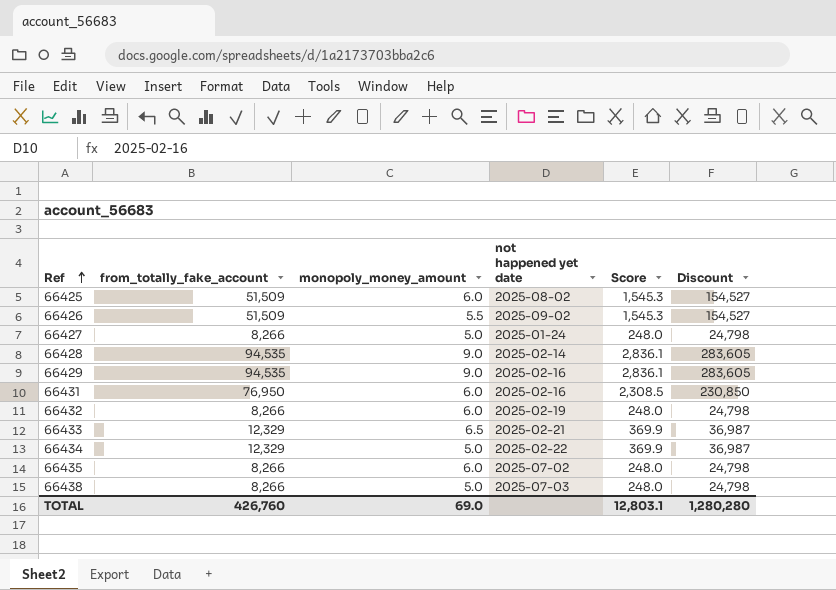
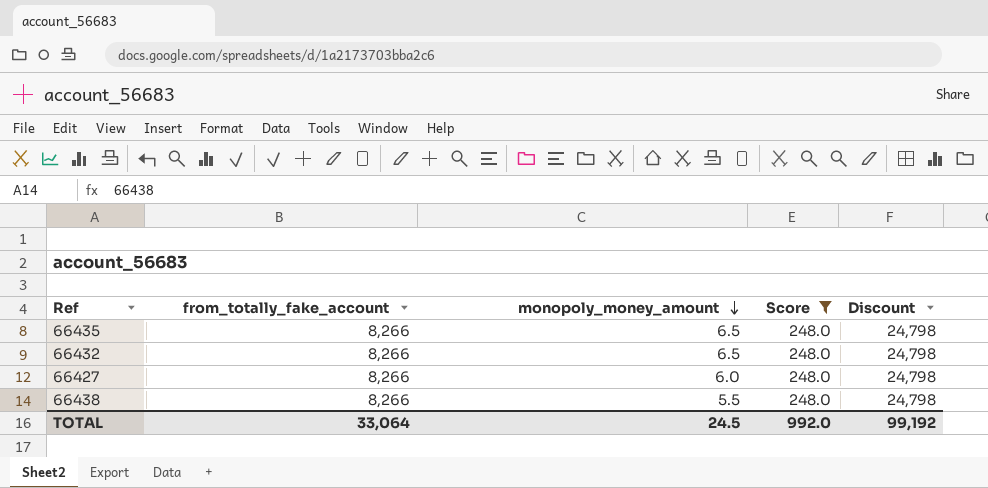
filter: none -> Score = 248.0
row order: Ref ascending -> monopoly_money_amount descending
column not happened yet date | position: 4 -> none
66435 | monopoly_money_amount: 6.0 -> 6.5
66432 | monopoly_money_amount: 6.0 -> 6.5
66427 | monopoly_money_amount: 5.0 -> 6.0
66438 | monopoly_money_amount: 5.0 -> 5.5
TOTAL | from_totally_fake_account: 426,760 -> 33,064
TOTAL | monopoly_money_amount: 69.0 -> 24.5
TOTAL | Score: 12,803.1 -> 992.0
TOTAL | Discount: 1,280,280 -> 99,192

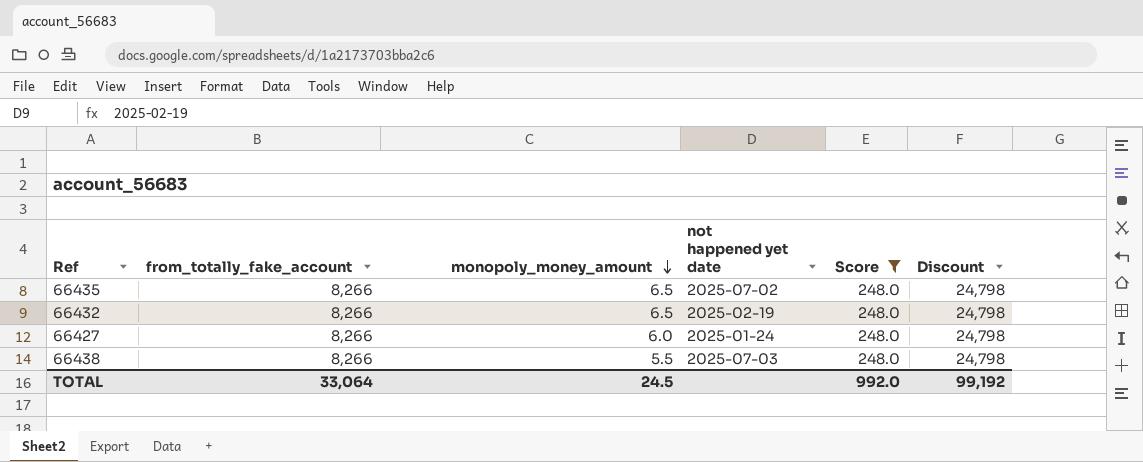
column not happened yet date | position: none -> 4

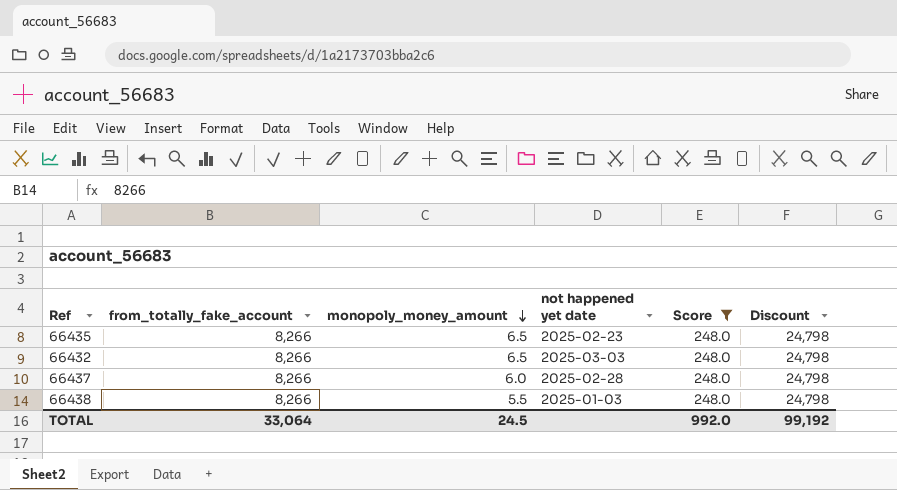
row 66427: 8,266 | 6.0 | 2025-01-24 | 248.0 | 24,798 -> none
66435 | not happened yet date: 2025-07-02 -> 2025-02-23
66432 | not happened yet date: 2025-02-19 -> 2025-03-03
row 66437: none -> 8,266 | 6.0 | 2025-02-28 | 248.0 | 24,798
66438 | not happened yet date: 2025-07-03 -> 2025-01-03

